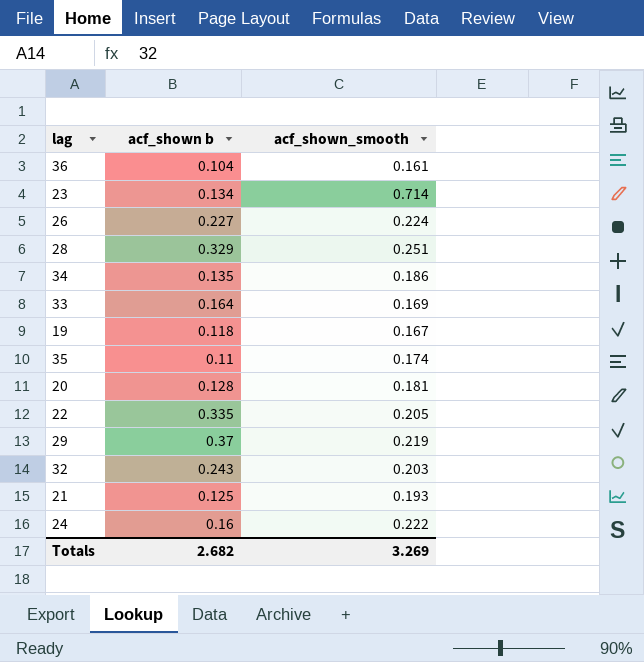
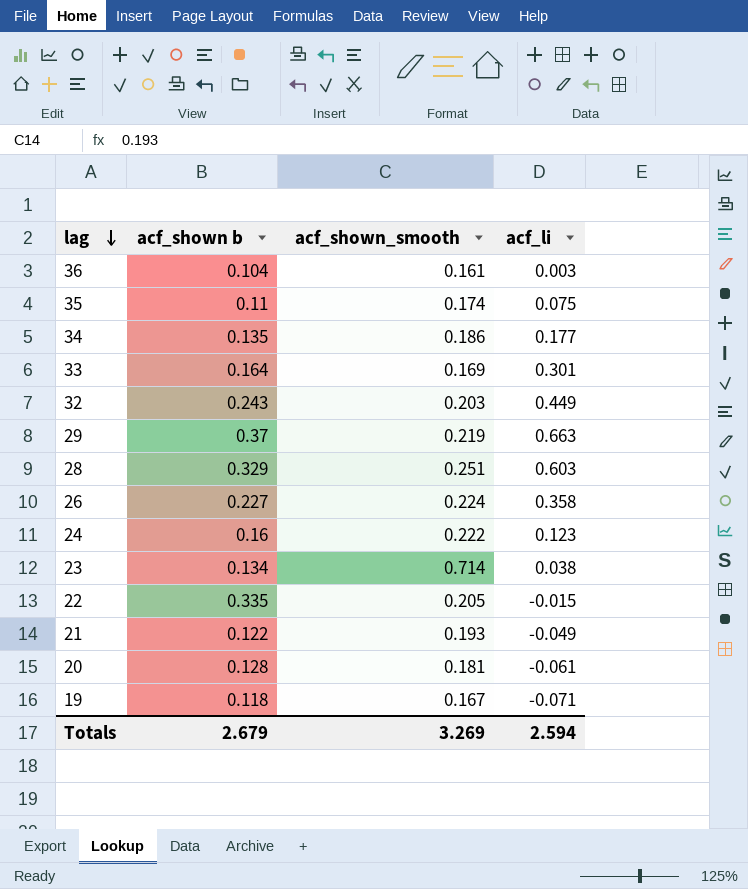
row order: none -> lag descending
column acf_li | position: none -> 4
21 | acf_shown b: 0.125 -> 0.122
Totals | acf_shown b: 2.682 -> 2.679

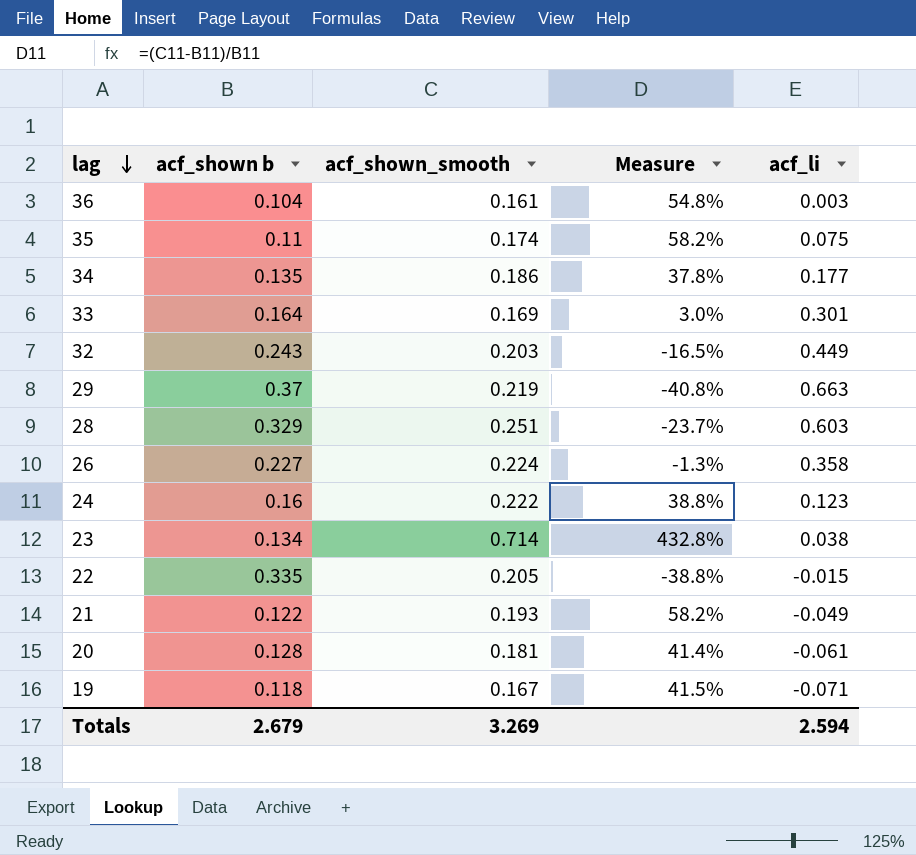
column Measure | formula: none -> ([acf_shown_smooth] - [acf_shown b]) / [acf_shown b]

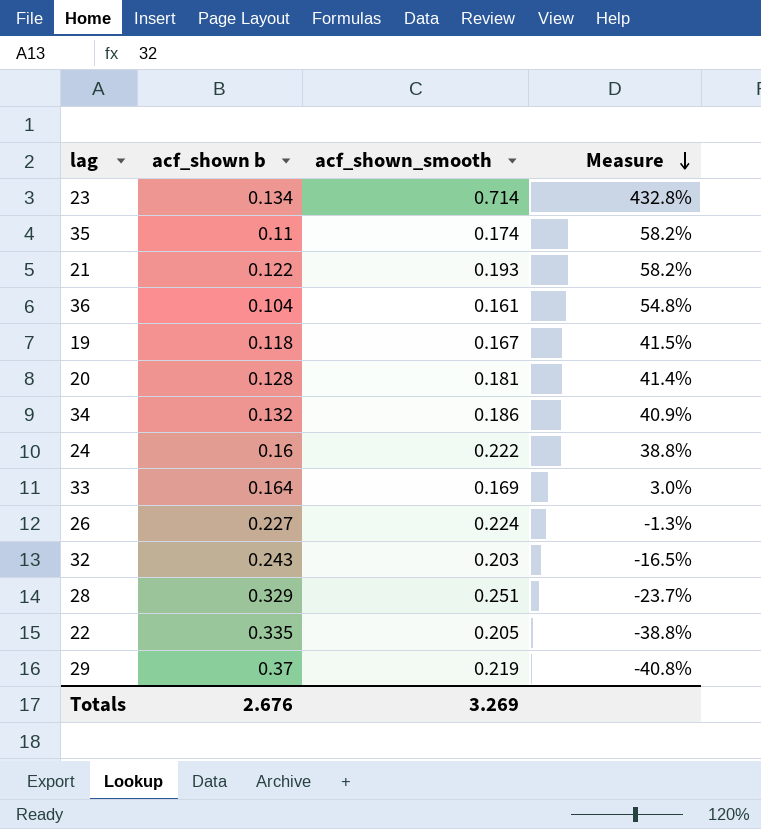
row order: lag descending -> Measure descending
column acf_li | position: 5 -> none
34 | acf_shown b: 0.135 -> 0.132
34 | Measure: 37.8% -> 40.9%
Totals | acf_shown b: 2.679 -> 2.676

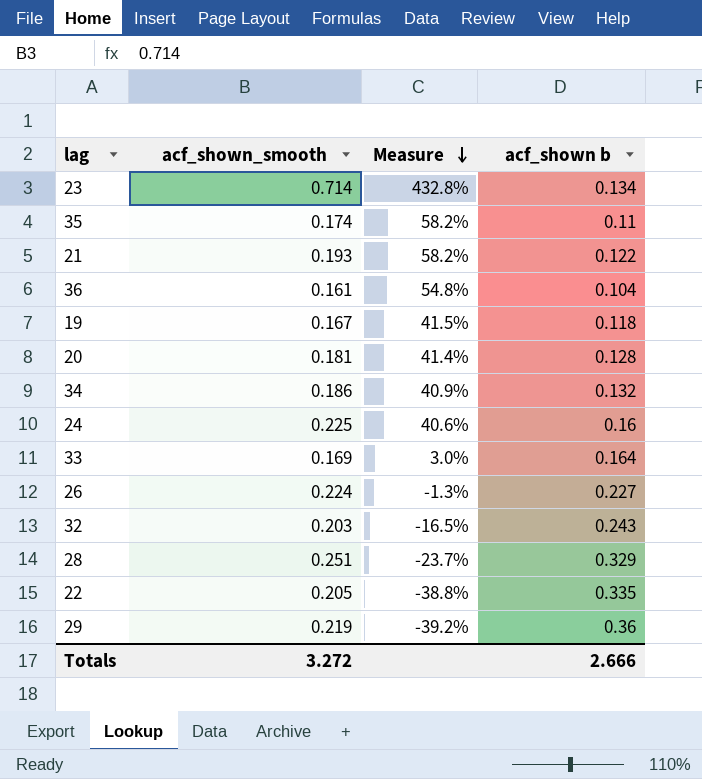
column acf_shown b | position: 2 -> 4
24 | acf_shown_smooth: 0.222 -> 0.225
24 | Measure: 38.8% -> 40.6%
29 | Measure: -40.8% -> -39.2%
29 | acf_shown b: 0.37 -> 0.36
Totals | acf_shown_smooth: 3.269 -> 3.272
Totals | acf_shown b: 2.676 -> 2.666

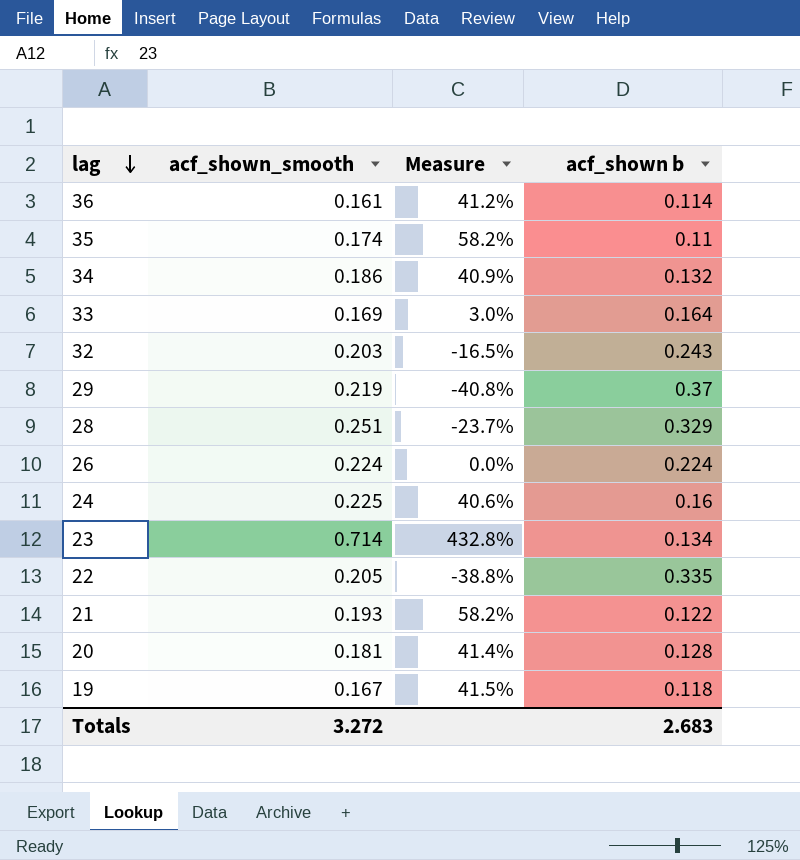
row order: Measure descending -> lag descending
36 | Measure: 54.8% -> 41.2%
36 | acf_shown b: 0.104 -> 0.114
29 | Measure: -39.2% -> -40.8%
29 | acf_shown b: 0.36 -> 0.37
26 | Measure: -1.3% -> 0.0%
26 | acf_shown b: 0.227 -> 0.224
Totals | acf_shown b: 2.666 -> 2.683

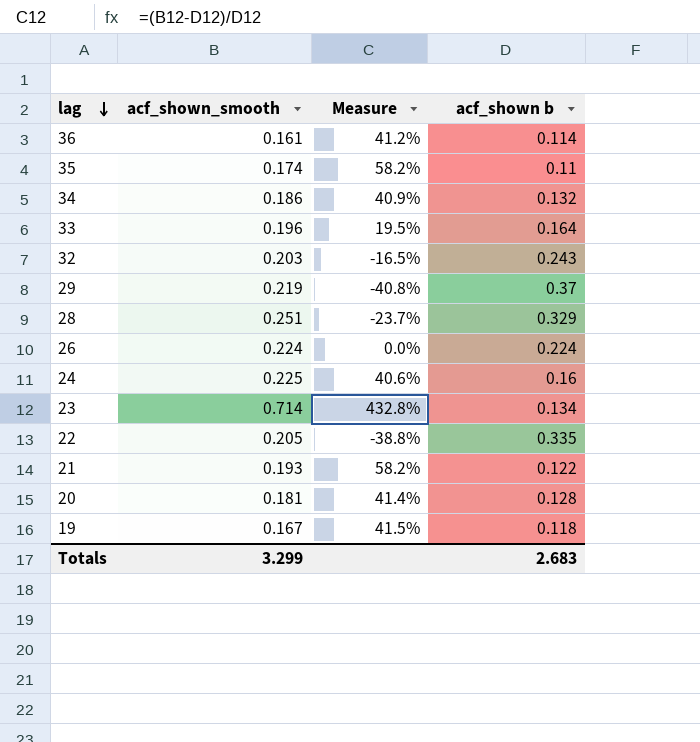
33 | acf_shown_smooth: 0.169 -> 0.196
33 | Measure: 3.0% -> 19.5%
Totals | acf_shown_smooth: 3.272 -> 3.299

